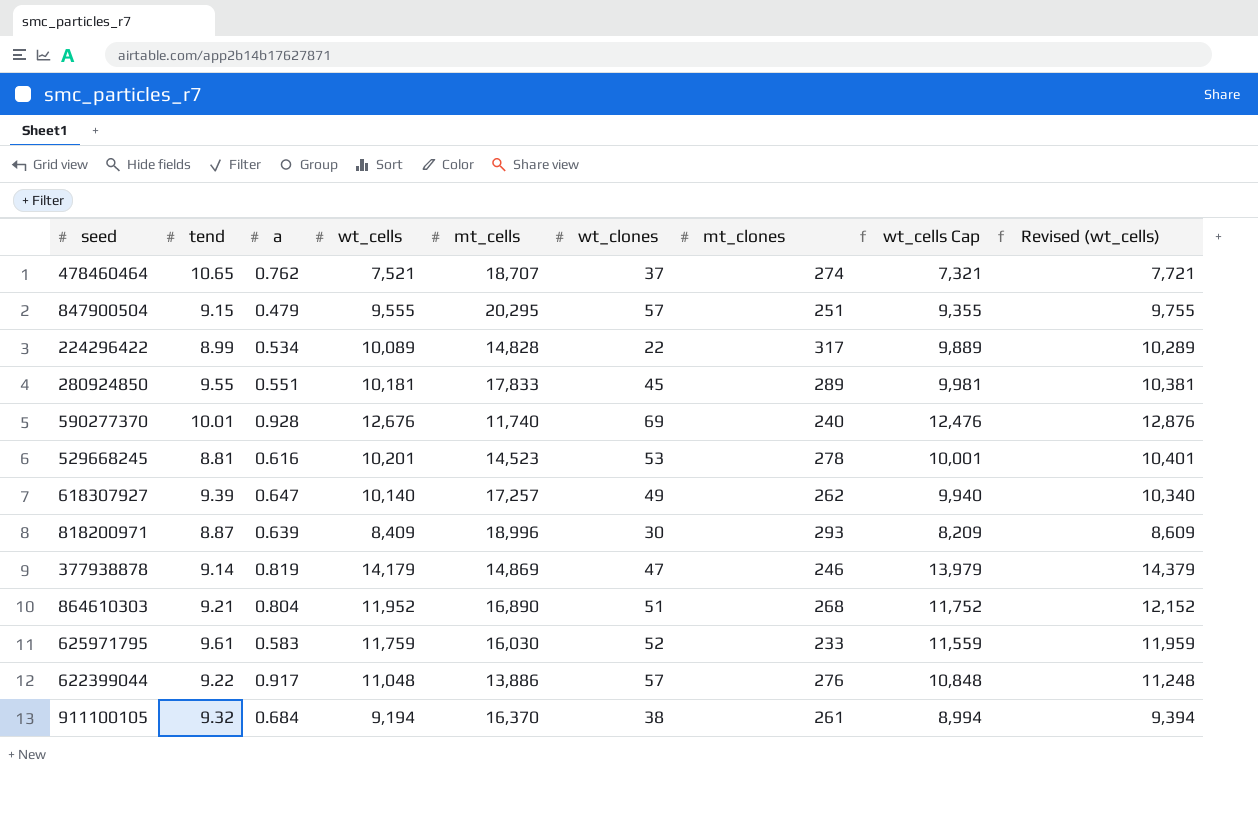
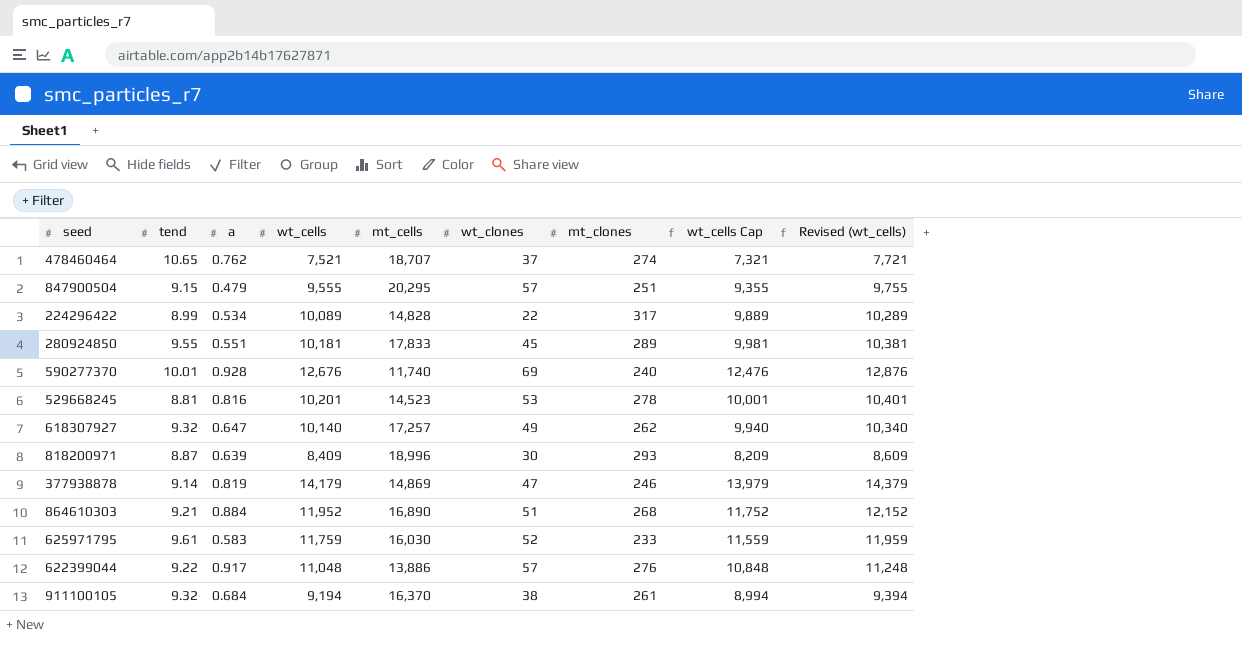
529668245 | a: 0.616 -> 0.816
618307927 | tend: 9.39 -> 9.32
864610303 | a: 0.804 -> 0.884

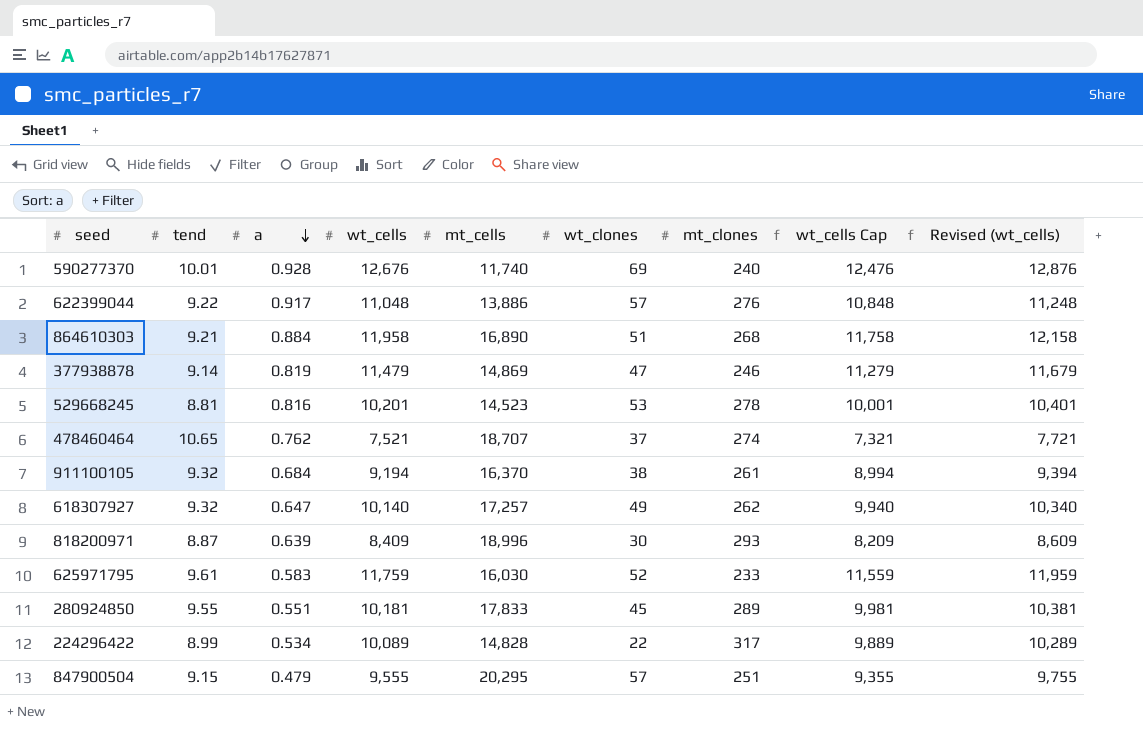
row order: none -> a descending
864610303 | wt_cells: 11,952 -> 11,958
864610303 | wt_cells Cap: 11,752 -> 11,758
864610303 | Revised (wt_cells): 12,152 -> 12,158
377938878 | wt_cells: 14,179 -> 11,479
377938878 | wt_cells Cap: 13,979 -> 11,279
377938878 | Revised (wt_cells): 14,379 -> 11,679

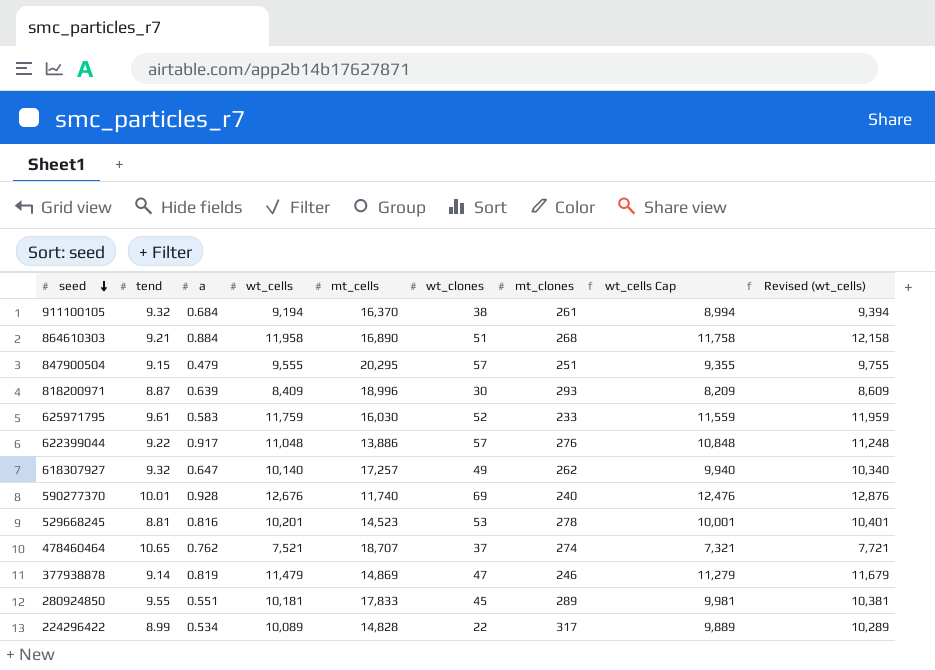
row order: a descending -> seed descending

